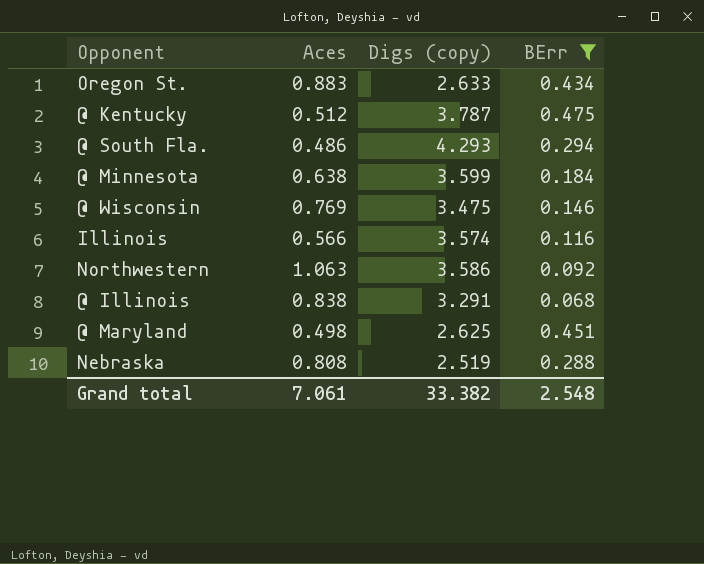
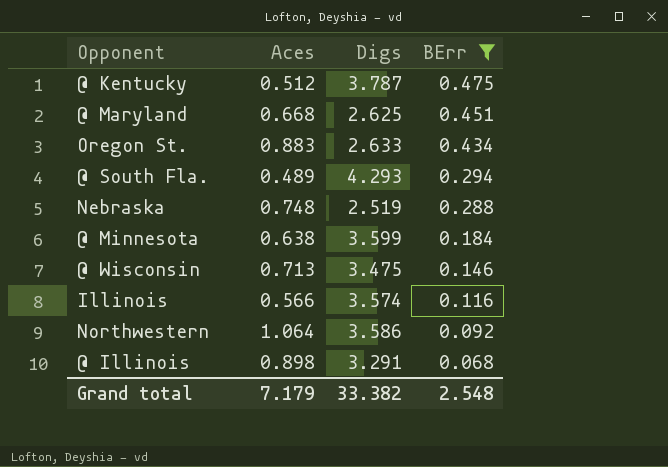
row order: none -> BErr descending
column name: Digs (copy) -> Digs
@ Maryland | Aces: 0.498 -> 0.668
@ South Fla. | Aces: 0.486 -> 0.489
Nebraska | Aces: 0.808 -> 0.748
@ Wisconsin | Aces: 0.769 -> 0.713
Northwestern | Aces: 1.063 -> 1.064
@ Illinois | Aces: 0.838 -> 0.898
Grand total | Aces: 7.061 -> 7.179

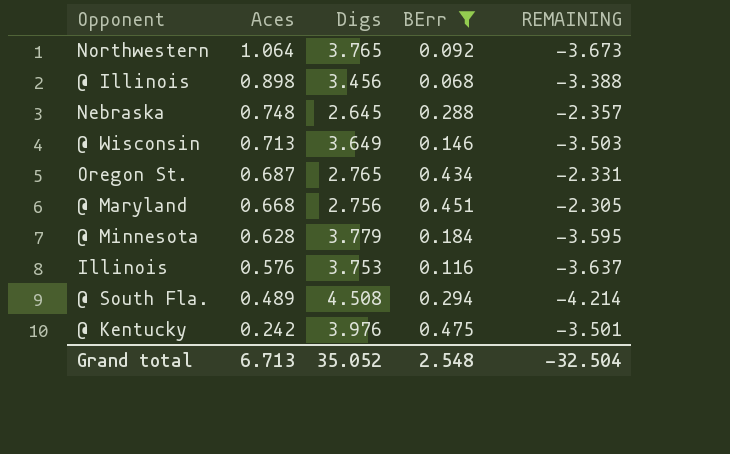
row order: BErr descending -> Aces descending
column REMAINING | formula: none -> [BErr] - [Digs]
Northwestern | Digs: 3.586 -> 3.765
@ Illinois | Digs: 3.291 -> 3.456
Nebraska | Digs: 2.519 -> 2.645
@ Wisconsin | Digs: 3.475 -> 3.649
Oregon St. | Aces: 0.883 -> 0.687
Oregon St. | Digs: 2.633 -> 2.765
@ Maryland | Digs: 2.625 -> 2.756
@ Minnesota | Aces: 0.638 -> 0.628
@ Minnesota | Digs: 3.599 -> 3.779
Illinois | Aces: 0.566 -> 0.576
Illinois | Digs: 3.574 -> 3.753
@ South Fla. | Digs: 4.293 -> 4.508
@ Kentucky | Aces: 0.512 -> 0.242
@ Kentucky | Digs: 3.787 -> 3.976
Grand total | Aces: 7.179 -> 6.713
Grand total | Digs: 33.382 -> 35.052

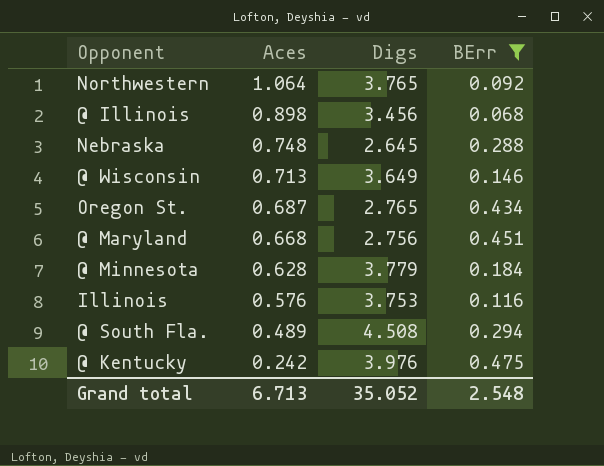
column REMAINING | formula: [BErr] - [Digs] -> none

